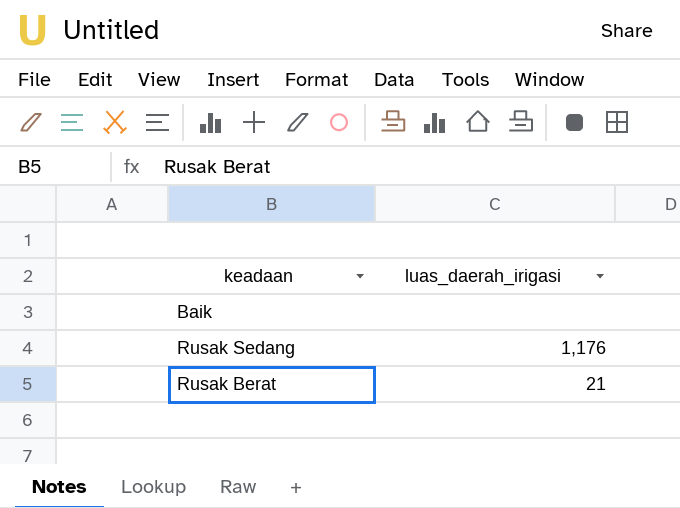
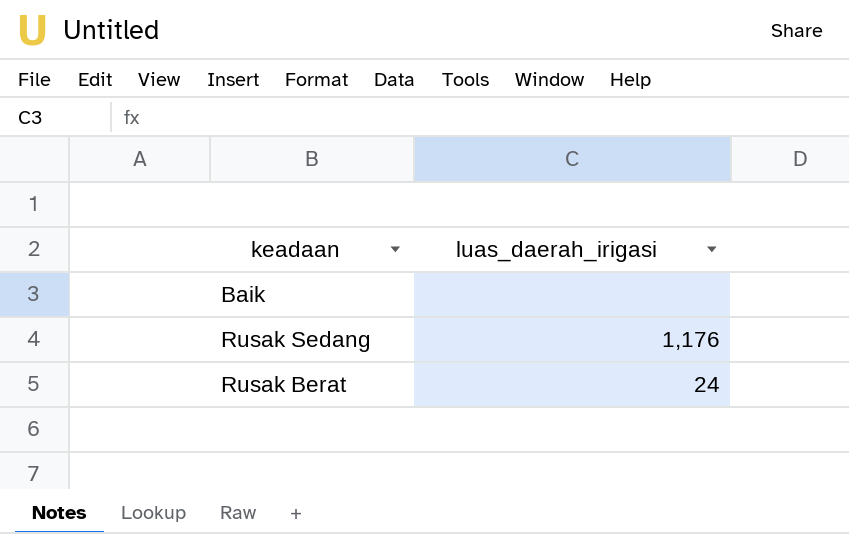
Rusak Berat | luas_daerah_irigasi: 21 -> 24

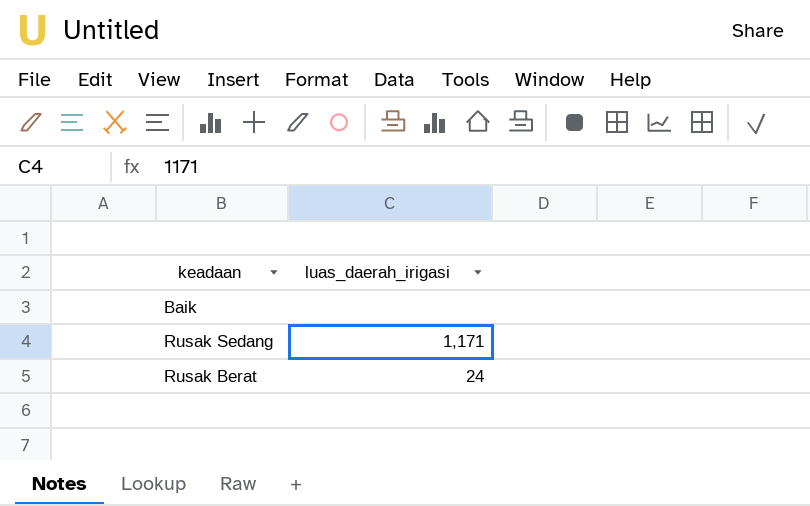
Rusak Sedang | luas_daerah_irigasi: 1,176 -> 1,171

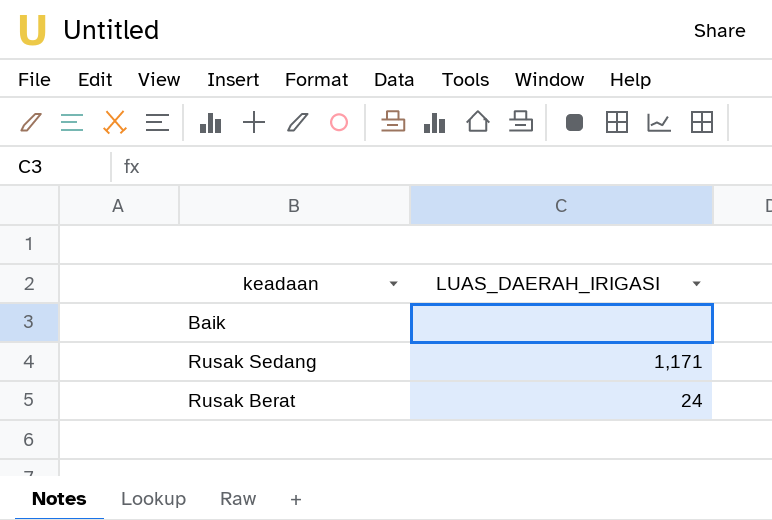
column name: luas_daerah_irigasi -> LUAS_DAERAH_IRIGASI

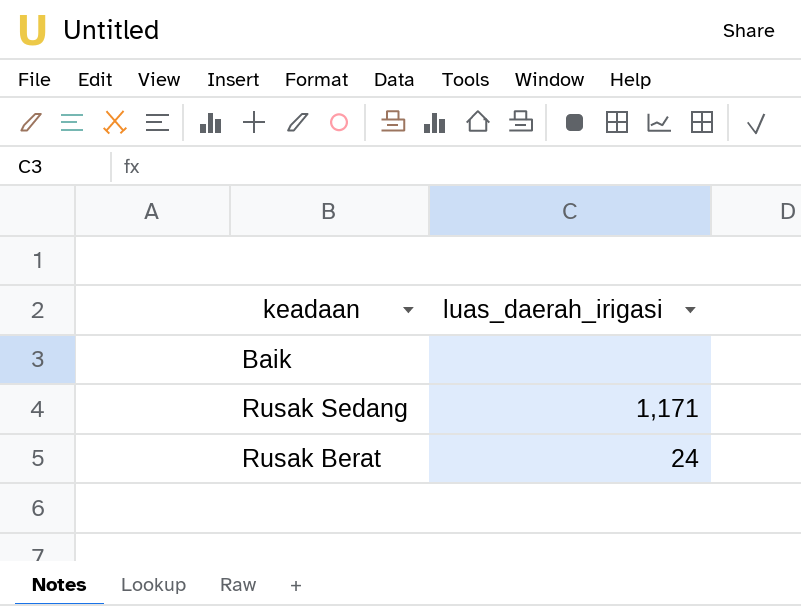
column name: LUAS_DAERAH_IRIGASI -> luas_daerah_irigasi

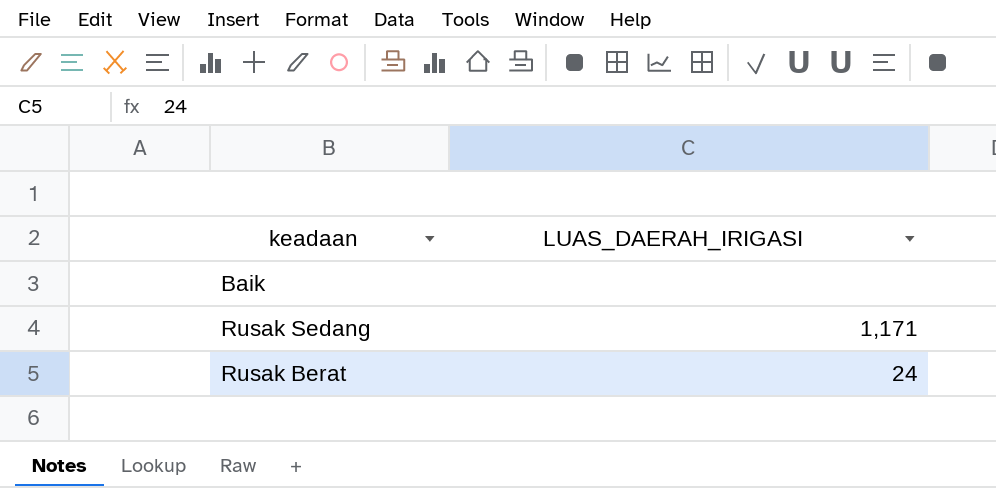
column name: luas_daerah_irigasi -> LUAS_DAERAH_IRIGASI

